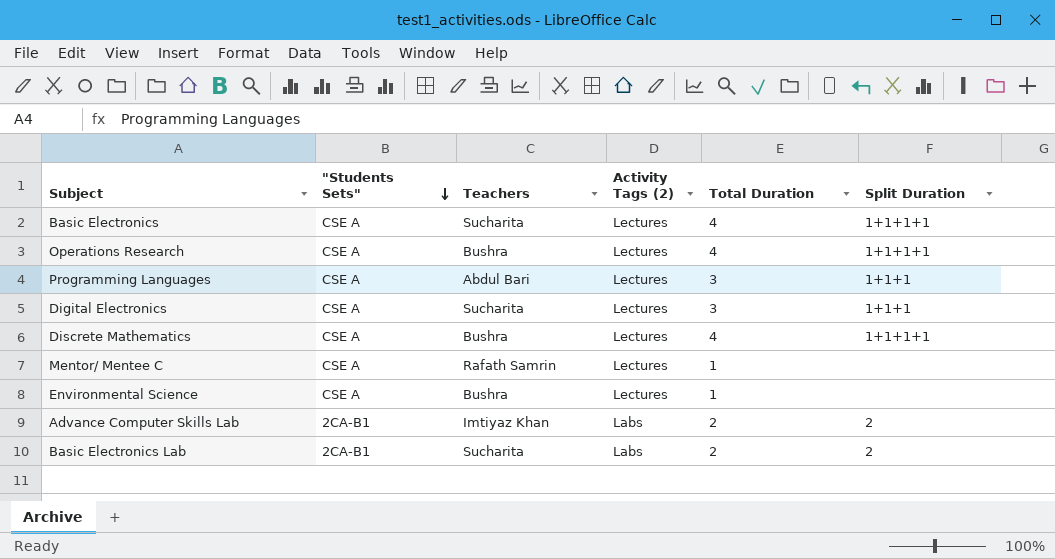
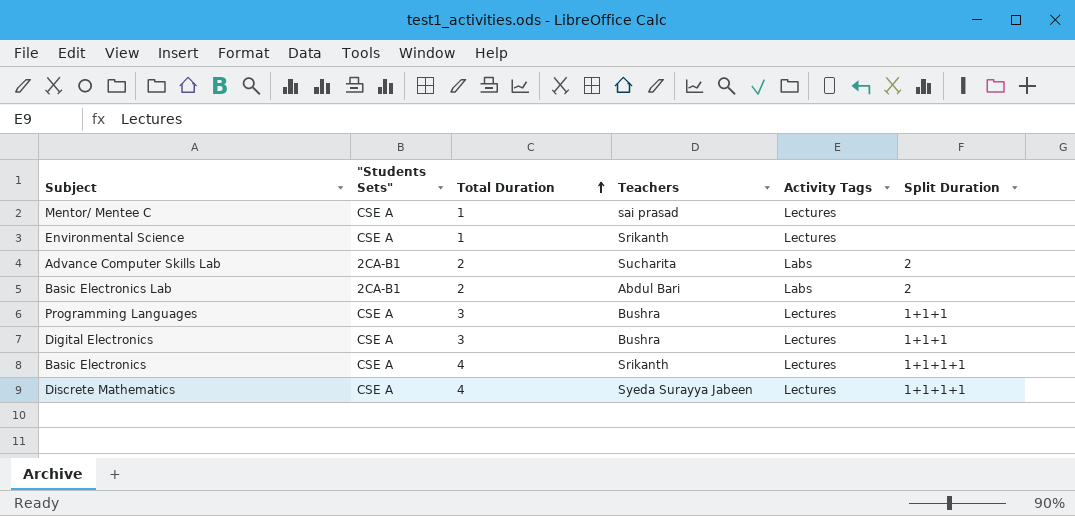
row order: "Students Sets" descending -> Total Duration ascending
column Total Duration | position: 5 -> 3
column name: Activity Tags (2) -> Activity Tags
row Operations Research: CSE A | Bushra | Lectures | 4 | 1+1+1+1 -> none
Mentor/ Mentee C | Teachers: Rafath Samrin -> sai prasad
Environmental Science | Teachers: Bushra -> Srikanth
Advance Computer Skills Lab | Teachers: Imtiyaz Khan -> Sucharita
Basic Electronics Lab | Teachers: Sucharita -> Abdul Bari
Programming Languages | Teachers: Abdul Bari -> Bushra
Digital Electronics | Teachers: Sucharita -> Bushra
Basic Electronics | Teachers: Sucharita -> Srikanth
Discrete Mathematics | Teachers: Bushra -> Syeda Surayya Jabeen

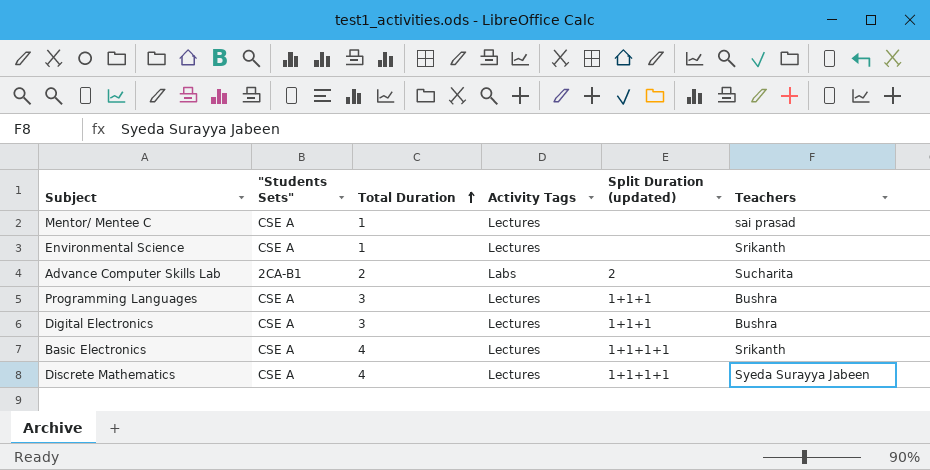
column name: Split Duration -> Split Duration (updated)
column Teachers | position: 4 -> 6
row Basic Electronics Lab: 2CA-B1 | 2 | Abdul Bari | Labs | 2 -> none

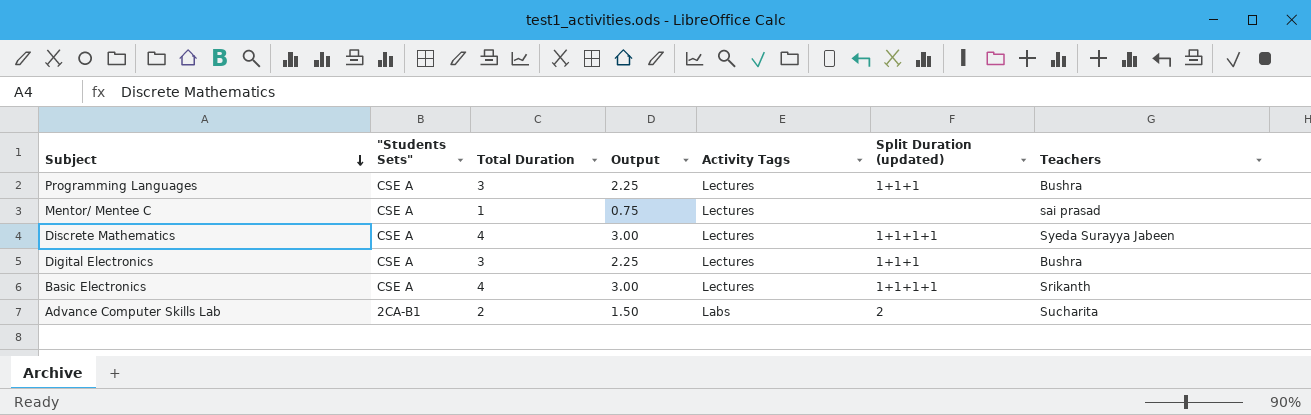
row order: Total Duration ascending -> Subject descending
column Output | formula: none -> [Total Duration] * 0.75
row Environmental Science: CSE A | 1 | Lectures | none | Srikanth -> none

